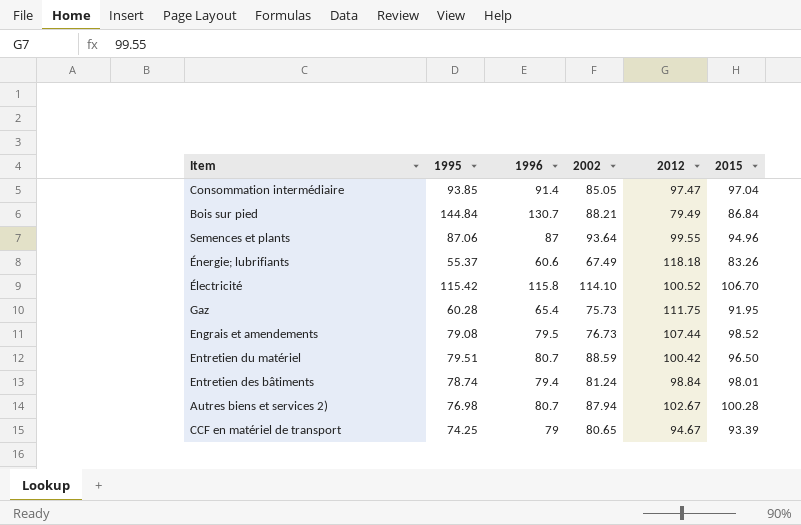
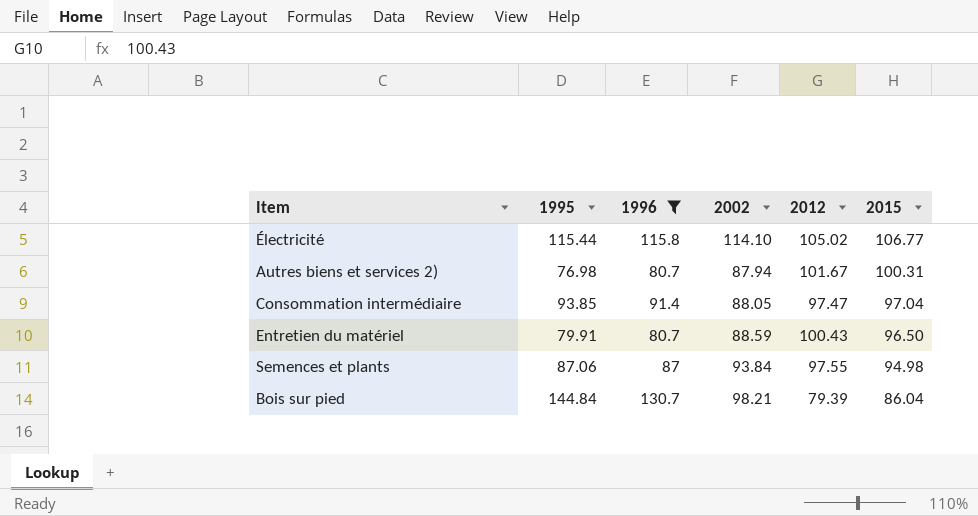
filter: none -> 1996 >= 80.7
row order: none -> 2015 descending
Électricité | 1995: 115.42 -> 115.44
Électricité | 2012: 100.52 -> 105.02
Électricité | 2015: 106.70 -> 106.77
Autres biens et services 2) | 2012: 102.67 -> 101.67
Autres biens et services 2) | 2015: 100.28 -> 100.31
Consommation intermédiaire | 2002: 85.05 -> 88.05
Entretien du matériel | 1995: 79.51 -> 79.91
Entretien du matériel | 2012: 100.42 -> 100.43
Semences et plants | 2002: 93.64 -> 93.84
Semences et plants | 2012: 99.55 -> 97.55
Semences et plants | 2015: 94.96 -> 94.98
Bois sur pied | 2002: 88.21 -> 98.21
Bois sur pied | 2012: 79.49 -> 79.39
Bois sur pied | 2015: 86.84 -> 86.04

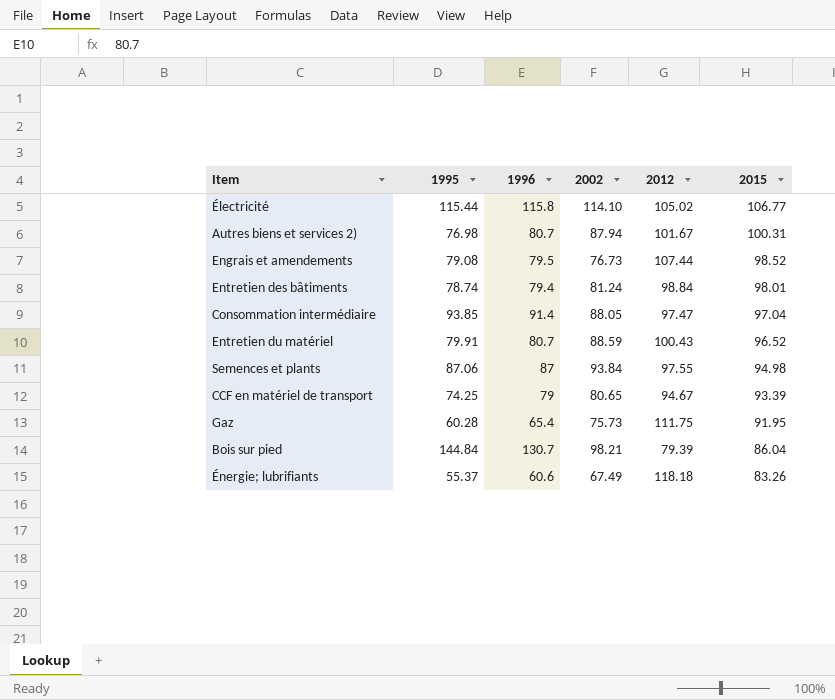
filter: 1996 >= 80.7 -> none
Entretien du matériel | 2015: 96.50 -> 96.52

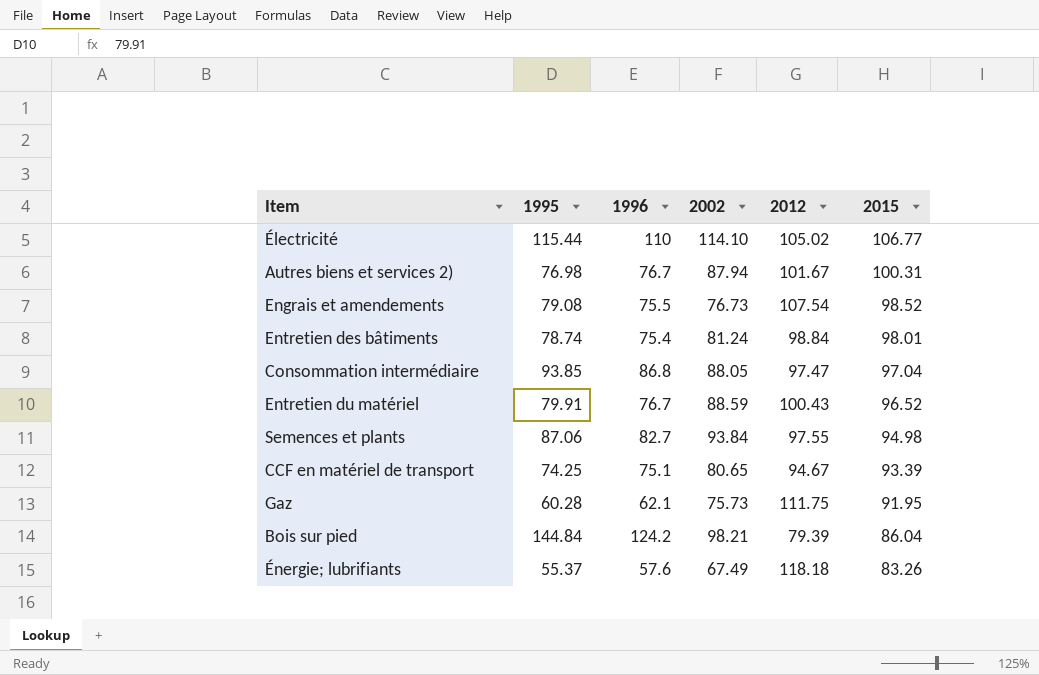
Électricité | 1996: 115.8 -> 110
Autres biens et services 2) | 1996: 80.7 -> 76.7
Engrais et amendements | 1996: 79.5 -> 75.5
Engrais et amendements | 2012: 107.44 -> 107.54
Entretien des bâtiments | 1996: 79.4 -> 75.4
Consommation intermédiaire | 1996: 91.4 -> 86.8
Entretien du matériel | 1996: 80.7 -> 76.7
Semences et plants | 1996: 87 -> 82.7
CCF en matériel de transport | 1996: 79 -> 75.1
Gaz | 1996: 65.4 -> 62.1
Bois sur pied | 1996: 130.7 -> 124.2
Énergie; lubrifiants | 1996: 60.6 -> 57.6

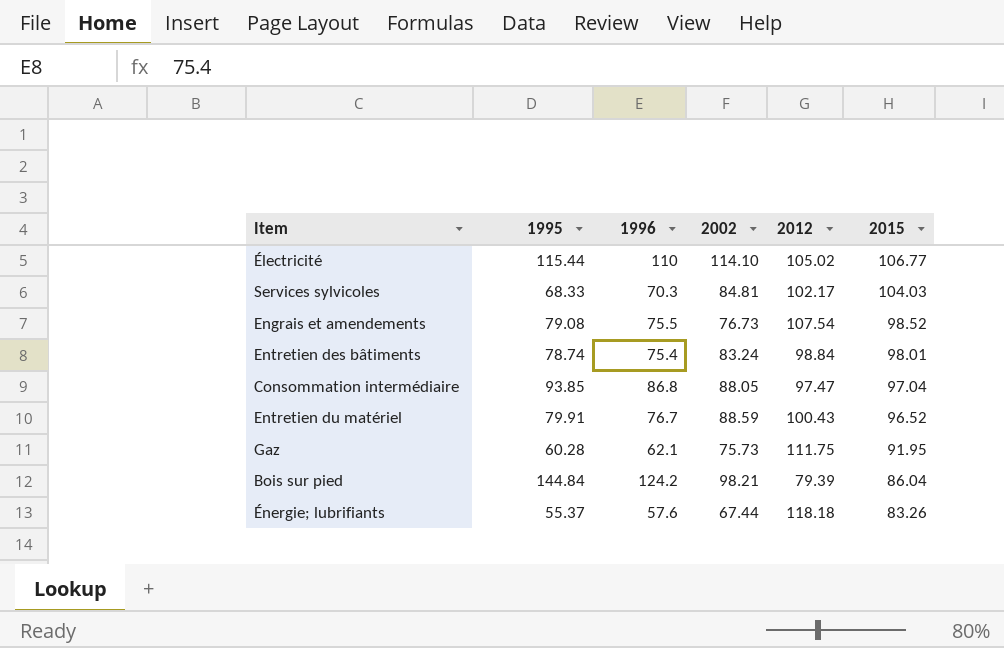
row Autres biens et services 2): 76.98 | 76.7 | 87.94 | 101.67 | 100.31 -> none
row Semences et plants: 87.06 | 82.7 | 93.84 | 97.55 | 94.98 -> none
row CCF en matériel de transport: 74.25 | 75.1 | 80.65 | 94.67 | 93.39 -> none
row Services sylvicoles: none -> 68.33 | 70.3 | 84.81 | 102.17 | 104.03
Entretien des bâtiments | 2002: 81.24 -> 83.24
Énergie; lubrifiants | 2002: 67.49 -> 67.44

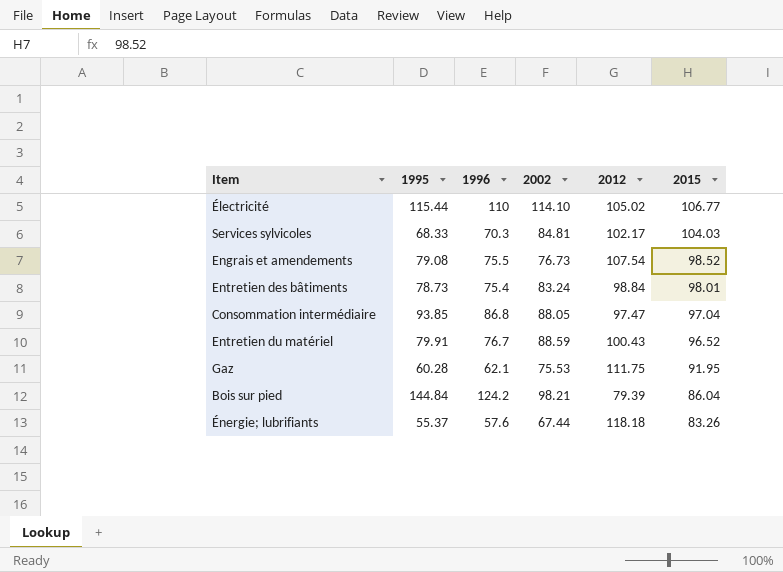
Entretien des bâtiments | 1995: 78.74 -> 78.73
Gaz | 2002: 75.73 -> 75.53

